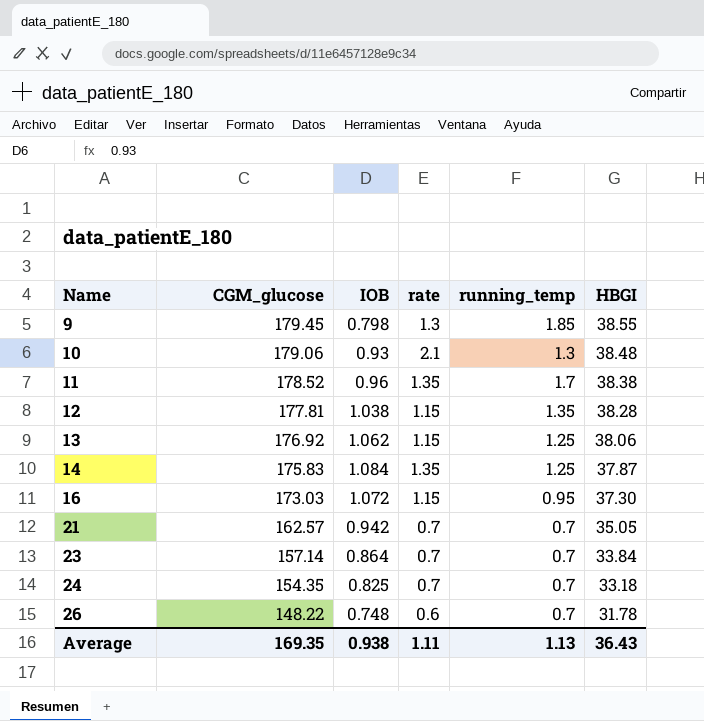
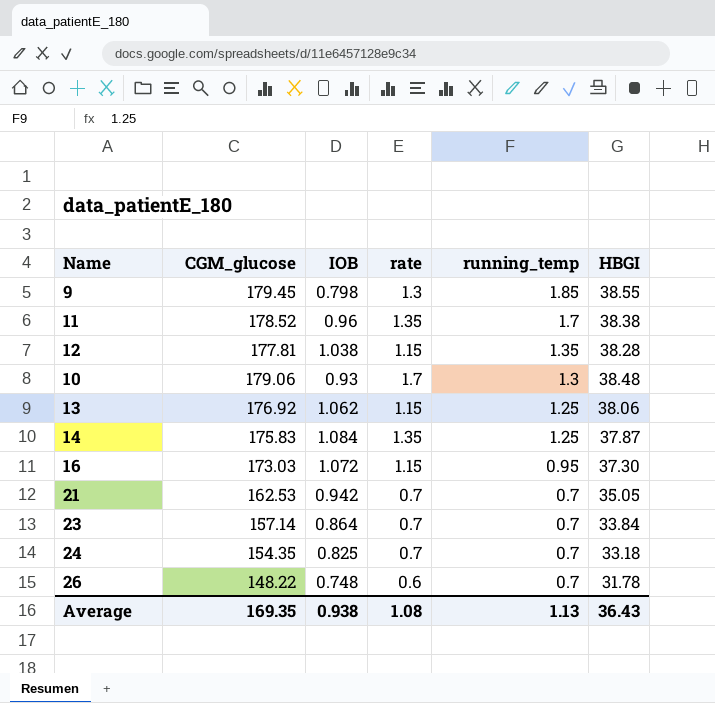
row order: Name ascending -> running_temp descending
10 | rate: 2.1 -> 1.7
21 | CGM_glucose: 162.57 -> 162.53
Average | rate: 1.11 -> 1.08

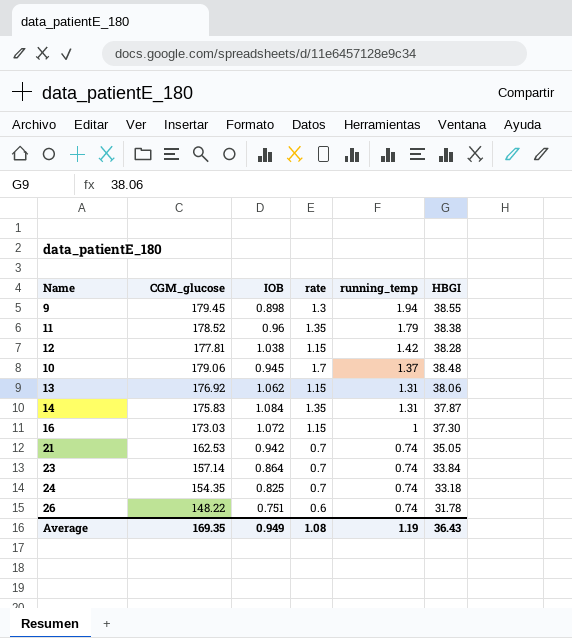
9 | IOB: 0.798 -> 0.898
9 | running_temp: 1.85 -> 1.94
11 | running_temp: 1.7 -> 1.79
12 | running_temp: 1.35 -> 1.42
10 | IOB: 0.93 -> 0.945
10 | running_temp: 1.3 -> 1.37
13 | running_temp: 1.25 -> 1.31
14 | running_temp: 1.25 -> 1.31
16 | running_temp: 0.95 -> 1
21 | running_temp: 0.7 -> 0.74
23 | running_temp: 0.7 -> 0.74
24 | running_temp: 0.7 -> 0.74
26 | IOB: 0.748 -> 0.751
26 | running_temp: 0.7 -> 0.74
Average | IOB: 0.938 -> 0.949
Average | running_temp: 1.13 -> 1.19

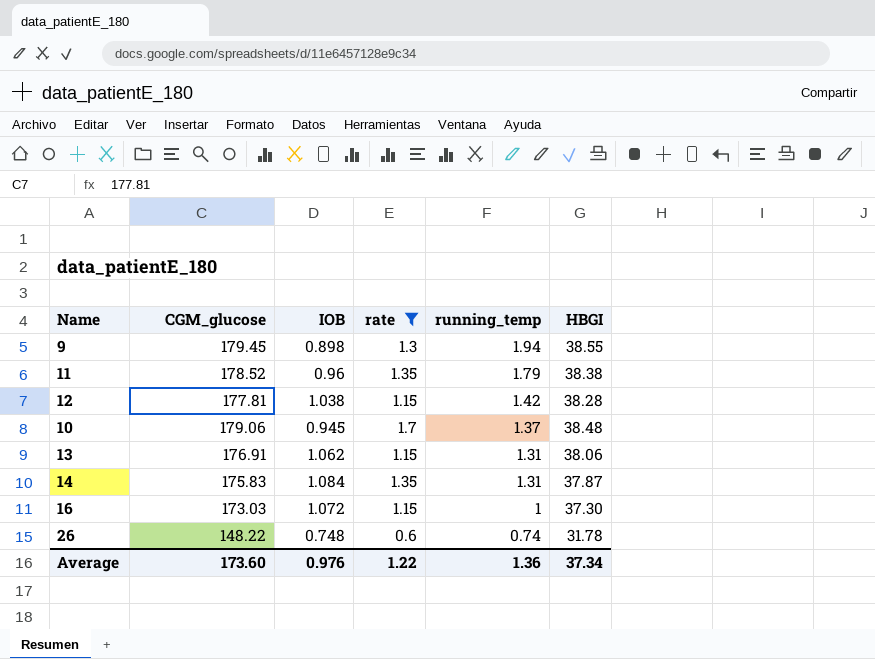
filter: none -> rate != 0.7
13 | CGM_glucose: 176.92 -> 176.91
26 | IOB: 0.751 -> 0.748
Average | CGM_glucose: 169.35 -> 173.60
Average | IOB: 0.949 -> 0.976
Average | rate: 1.08 -> 1.22
Average | running_temp: 1.19 -> 1.36
Average | HBGI: 36.43 -> 37.34

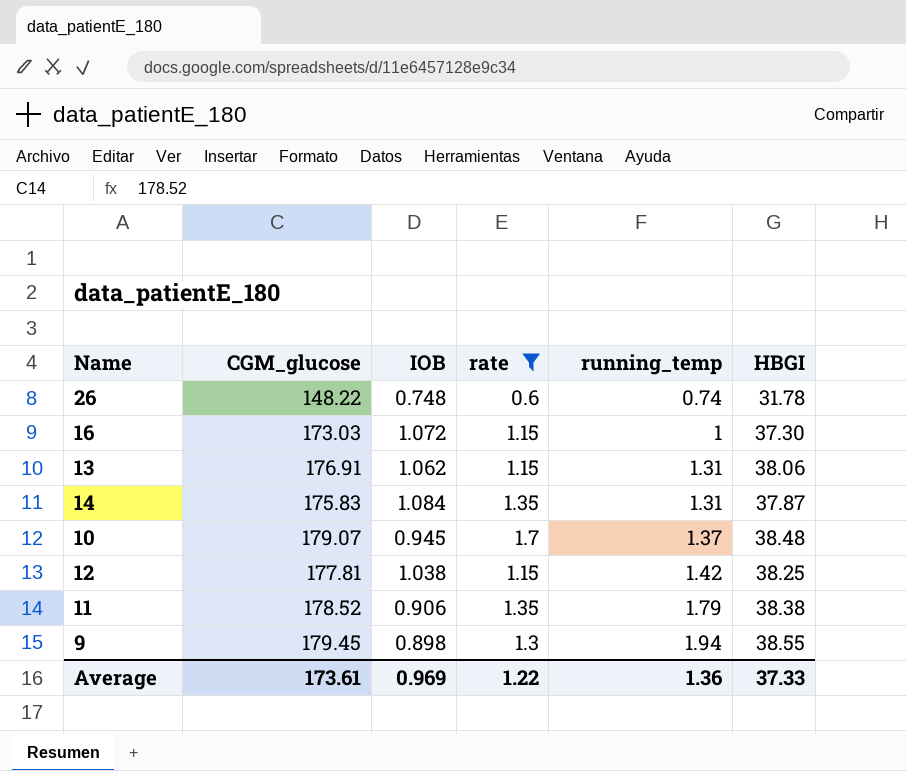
row order: running_temp descending -> running_temp ascending
10 | CGM_glucose: 179.06 -> 179.07
12 | HBGI: 38.28 -> 38.25
11 | IOB: 0.96 -> 0.906
Average | CGM_glucose: 173.60 -> 173.61
Average | IOB: 0.976 -> 0.969
Average | HBGI: 37.34 -> 37.33

